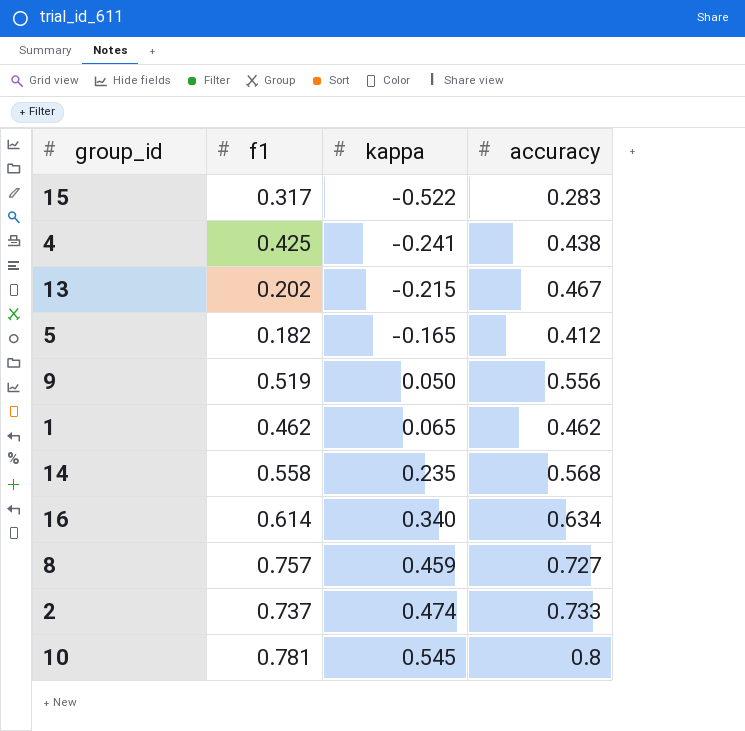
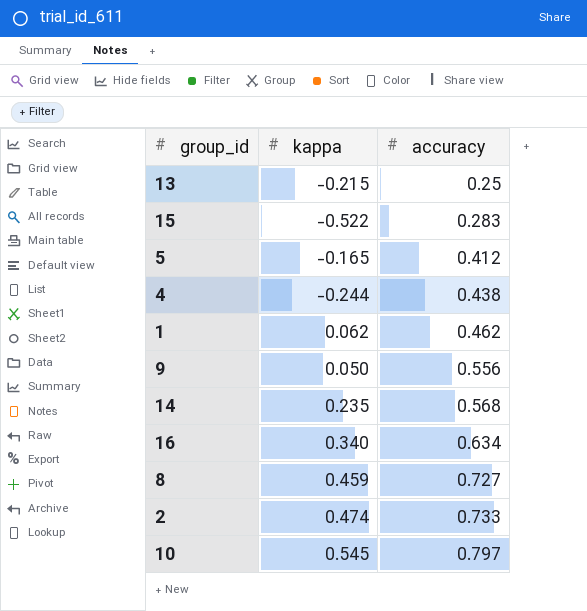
row order: kappa ascending -> accuracy ascending
column f1 | position: 2 -> none
13 | accuracy: 0.467 -> 0.25
4 | kappa: -0.241 -> -0.244
1 | kappa: 0.065 -> 0.062
10 | accuracy: 0.8 -> 0.797

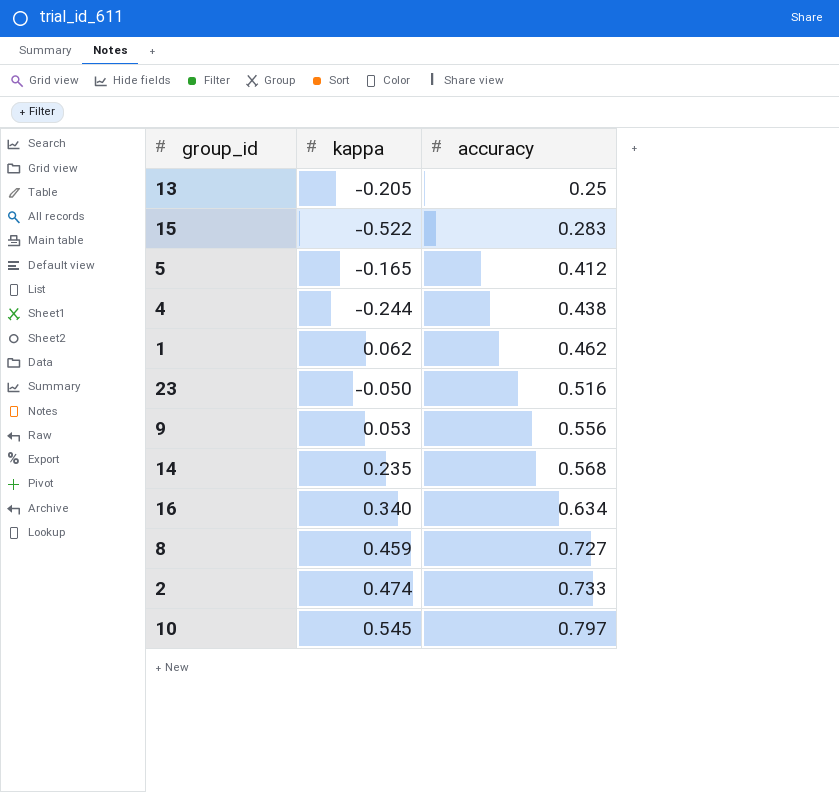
13 | kappa: -0.215 -> -0.205
row 23: none -> -0.050 | 0.516
9 | kappa: 0.050 -> 0.053

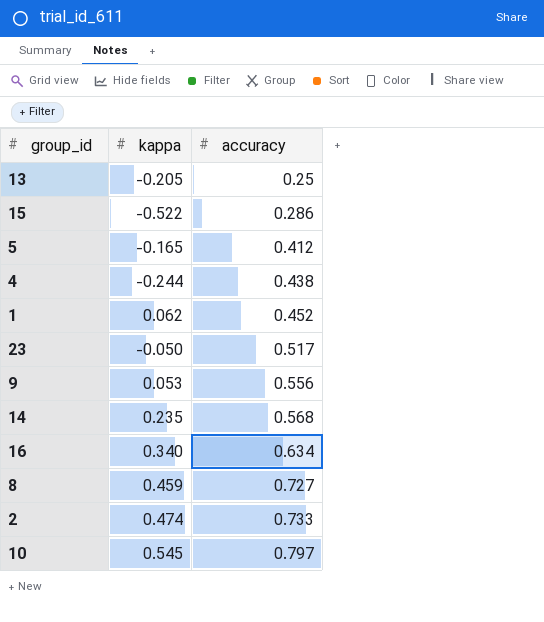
15 | accuracy: 0.283 -> 0.286
1 | accuracy: 0.462 -> 0.452
23 | accuracy: 0.516 -> 0.517

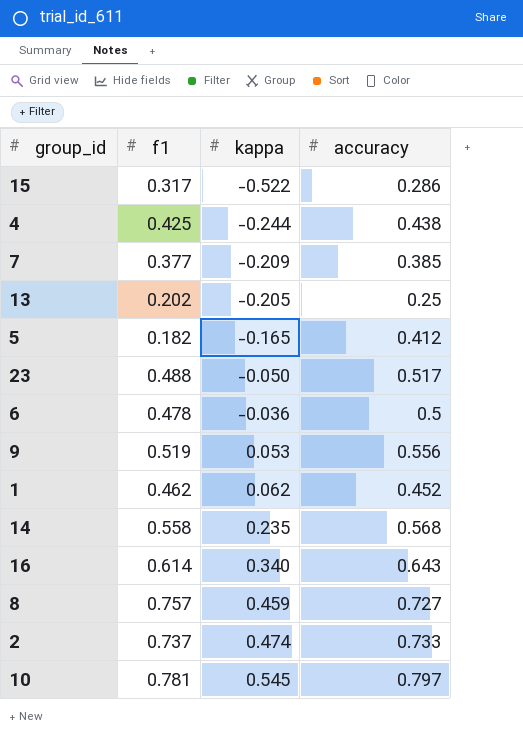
row order: accuracy ascending -> kappa ascending
column f1 | position: none -> 2
row 7: none -> 0.377 | -0.209 | 0.385
row 6: none -> 0.478 | -0.036 | 0.5
16 | accuracy: 0.634 -> 0.643

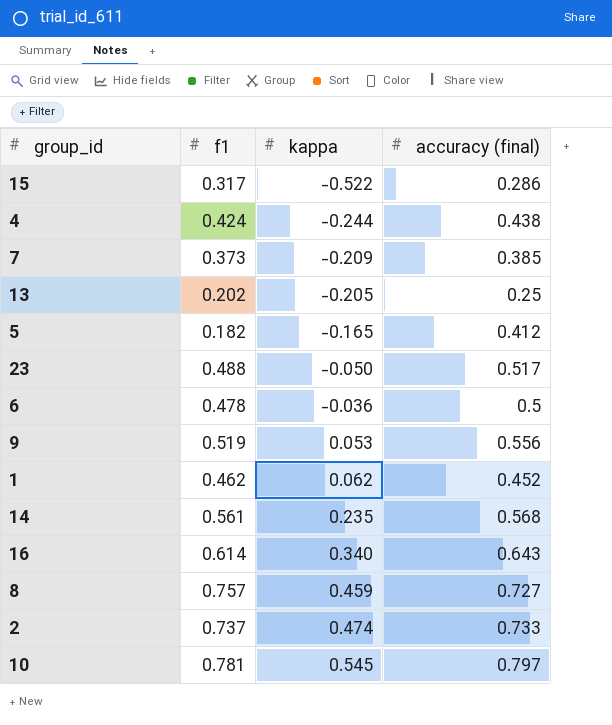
column name: accuracy -> accuracy (final)
4 | f1: 0.425 -> 0.424
7 | f1: 0.377 -> 0.373
14 | f1: 0.558 -> 0.561

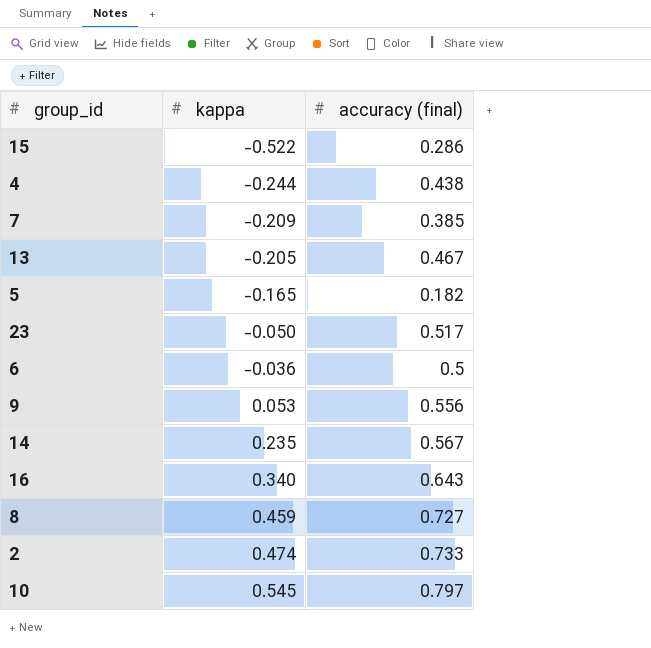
column f1 | position: 2 -> none
row 1: 0.462 | 0.062 | 0.452 -> none
13 | accuracy (final): 0.25 -> 0.467
5 | accuracy (final): 0.412 -> 0.182
14 | accuracy (final): 0.568 -> 0.567

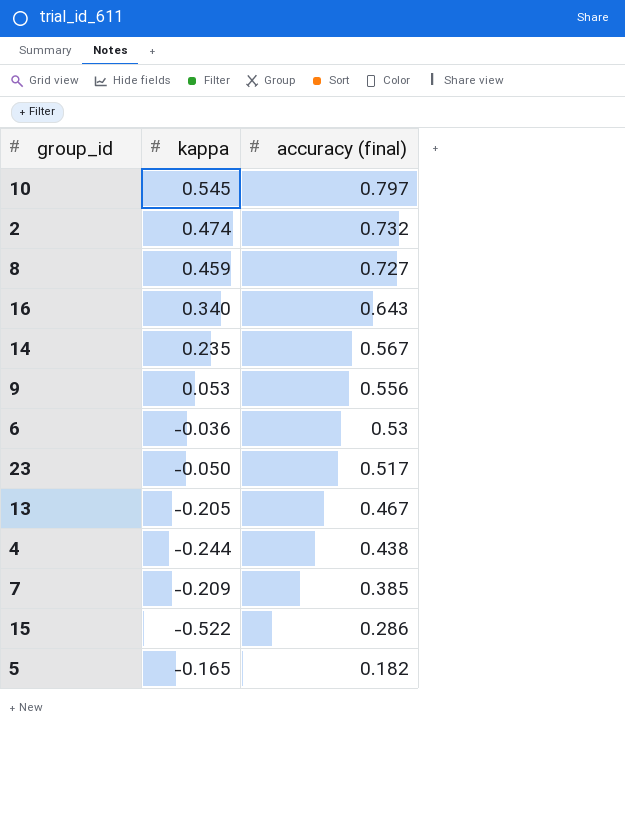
row order: kappa ascending -> accuracy (final) descending
2 | accuracy (final): 0.733 -> 0.732
6 | accuracy (final): 0.5 -> 0.53

